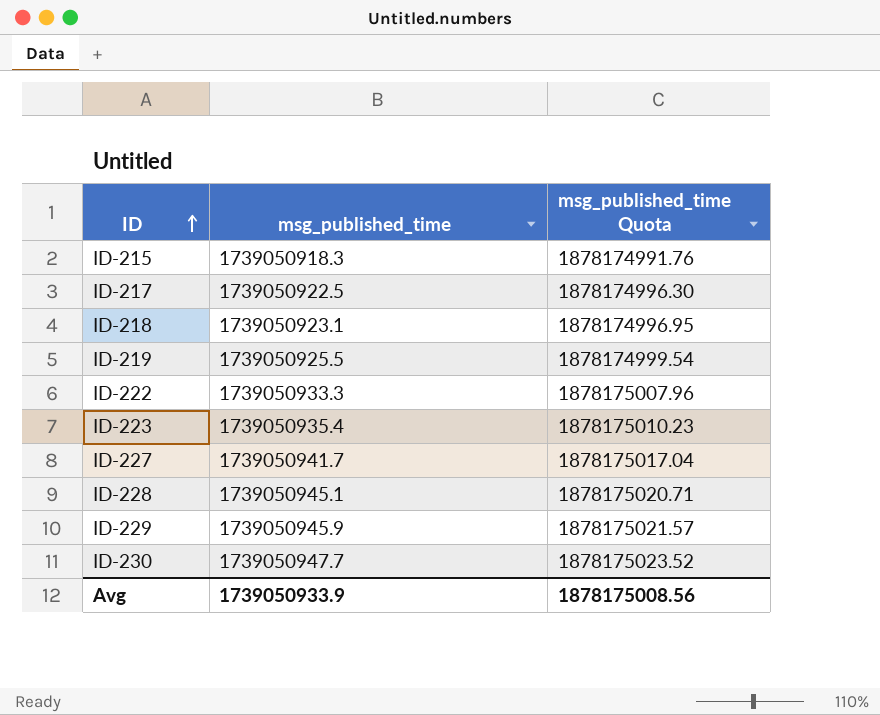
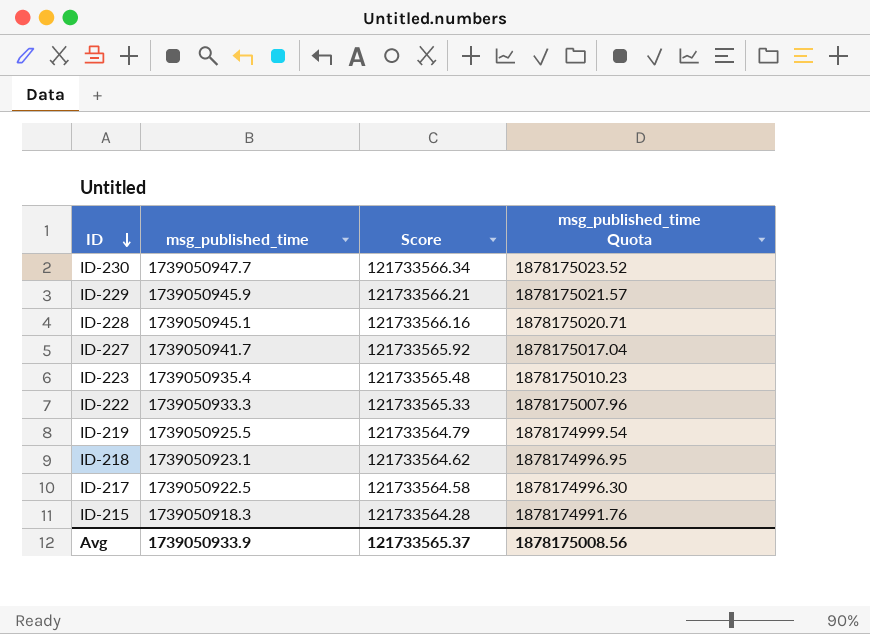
row order: ID ascending -> ID descending
column Score | formula: none -> [msg_published_time] * 0.07

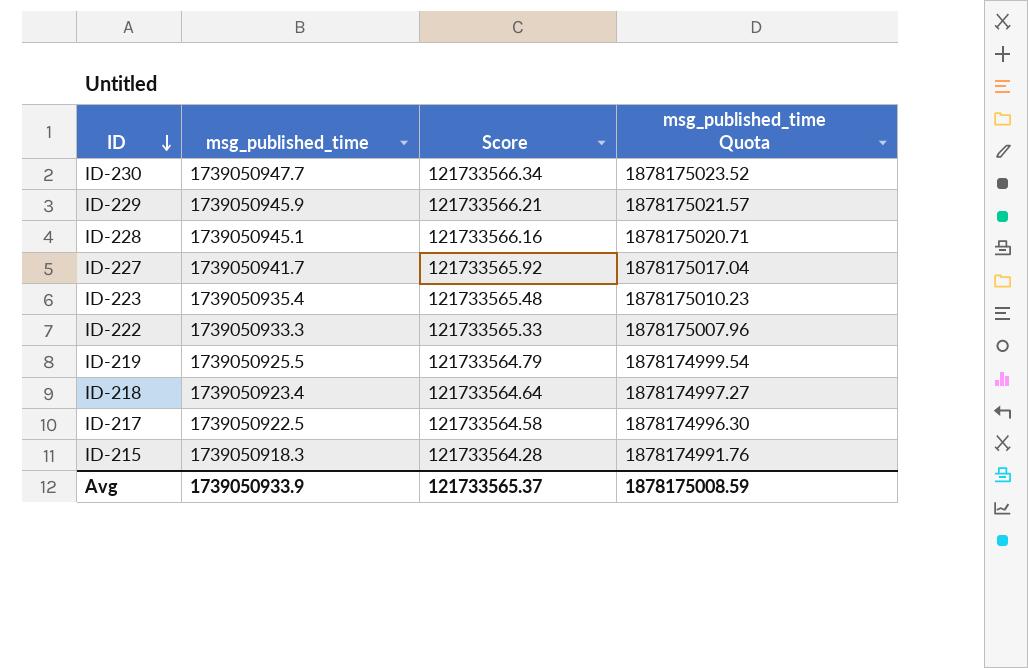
ID-218 | msg_published_time: 1739050923.1 -> 1739050923.4
ID-218 | Score: 121733564.62 -> 121733564.64
ID-218 | msg_published_time Quota: 1878174996.95 -> 1878174997.27
Avg | msg_published_time Quota: 1878175008.56 -> 1878175008.59

